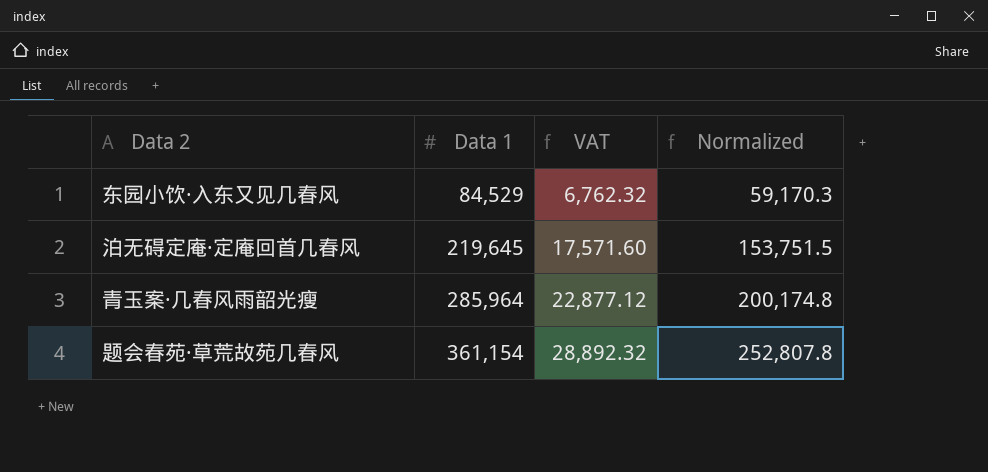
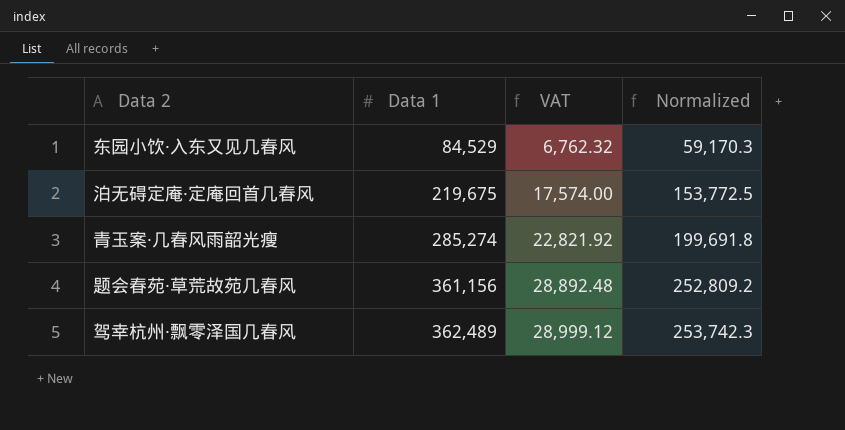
泊无碍定庵·定庵回首几春风 | Data 1: 219,645 -> 219,675
泊无碍定庵·定庵回首几春风 | VAT: 17,571.60 -> 17,574.00
泊无碍定庵·定庵回首几春风 | Normalized: 153,751.5 -> 153,772.5
青玉案·几春风雨韶光瘦 | Data 1: 285,964 -> 285,274
青玉案·几春风雨韶光瘦 | VAT: 22,877.12 -> 22,821.92
青玉案·几春风雨韶光瘦 | Normalized: 200,174.8 -> 199,691.8
题会春苑·草荒故苑几春风 | Data 1: 361,154 -> 361,156
题会春苑·草荒故苑几春风 | VAT: 28,892.32 -> 28,892.48
题会春苑·草荒故苑几春风 | Normalized: 252,807.8 -> 252,809.2
row 驾幸杭州·飘零泽国几春风: none -> 362,489 | 28,999.12 | 253,742.3

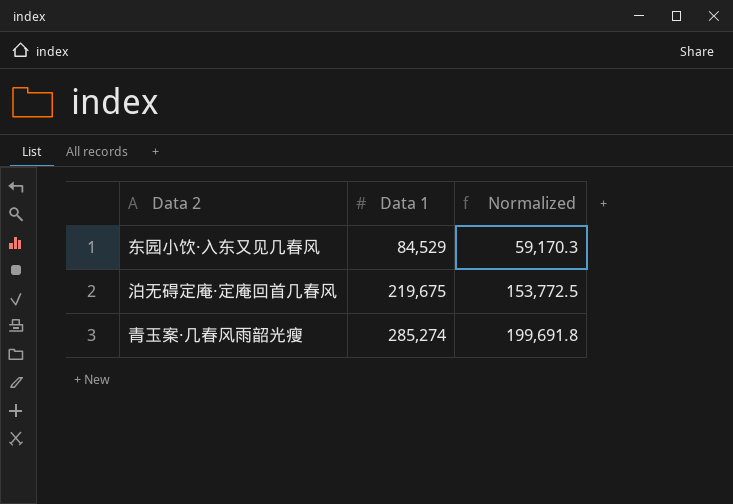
column VAT | formula: [Data 1] * 0.08 -> none
row 题会春苑·草荒故苑几春风: 361,156 | 28,892.48 | 252,809.2 -> none
row 驾幸杭州·飘零泽国几春风: 362,489 | 28,999.12 | 253,742.3 -> none

